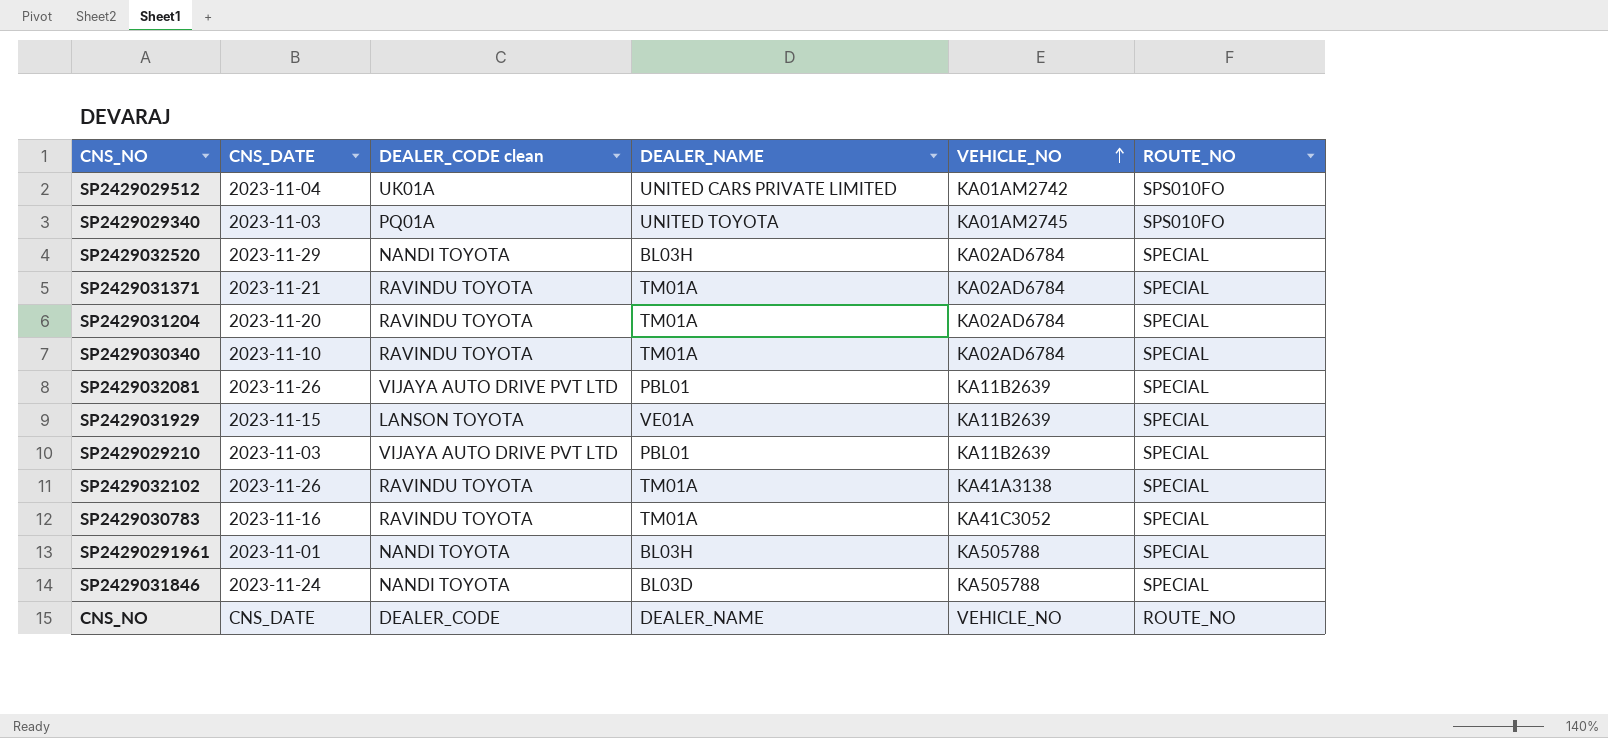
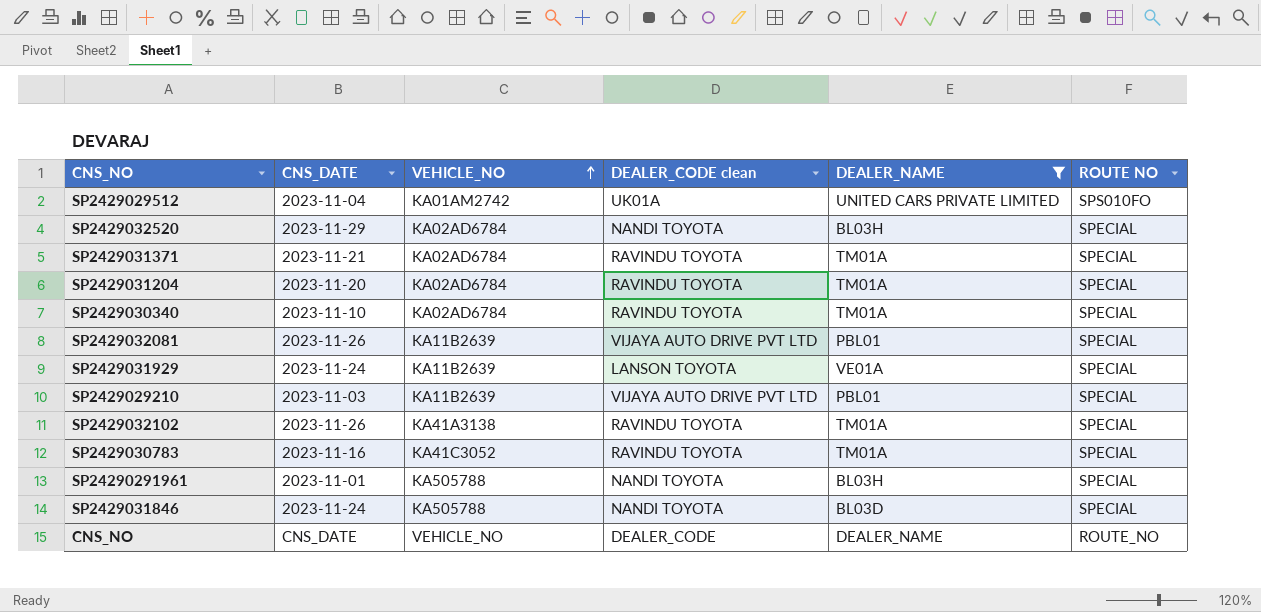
filter: none -> DEALER_NAME != UNITED TOYOTA
column VEHICLE_NO | position: 5 -> 3
column name: ROUTE_NO -> ROUTE NO
SP2429031929 | CNS_DATE: 2023-11-15 -> 2023-11-24

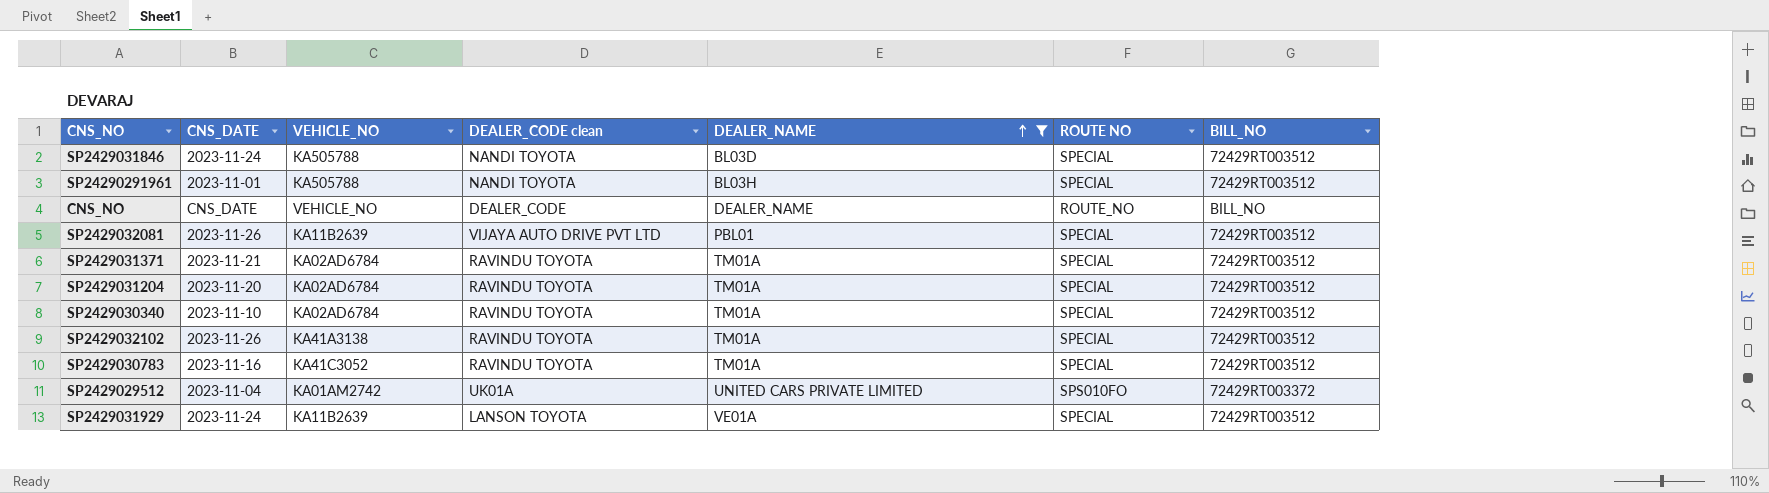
row order: VEHICLE_NO ascending -> DEALER_NAME ascending
column BILL_NO | position: none -> 7
row SP2429032520: 2023-11-29 | KA02AD6784 | NANDI TOYOTA | BL03H | SPECIAL -> none
row SP2429029210: 2023-11-03 | KA11B2639 | VIJAYA AUTO DRIVE PVT LTD | PBL01 | SPECIAL -> none

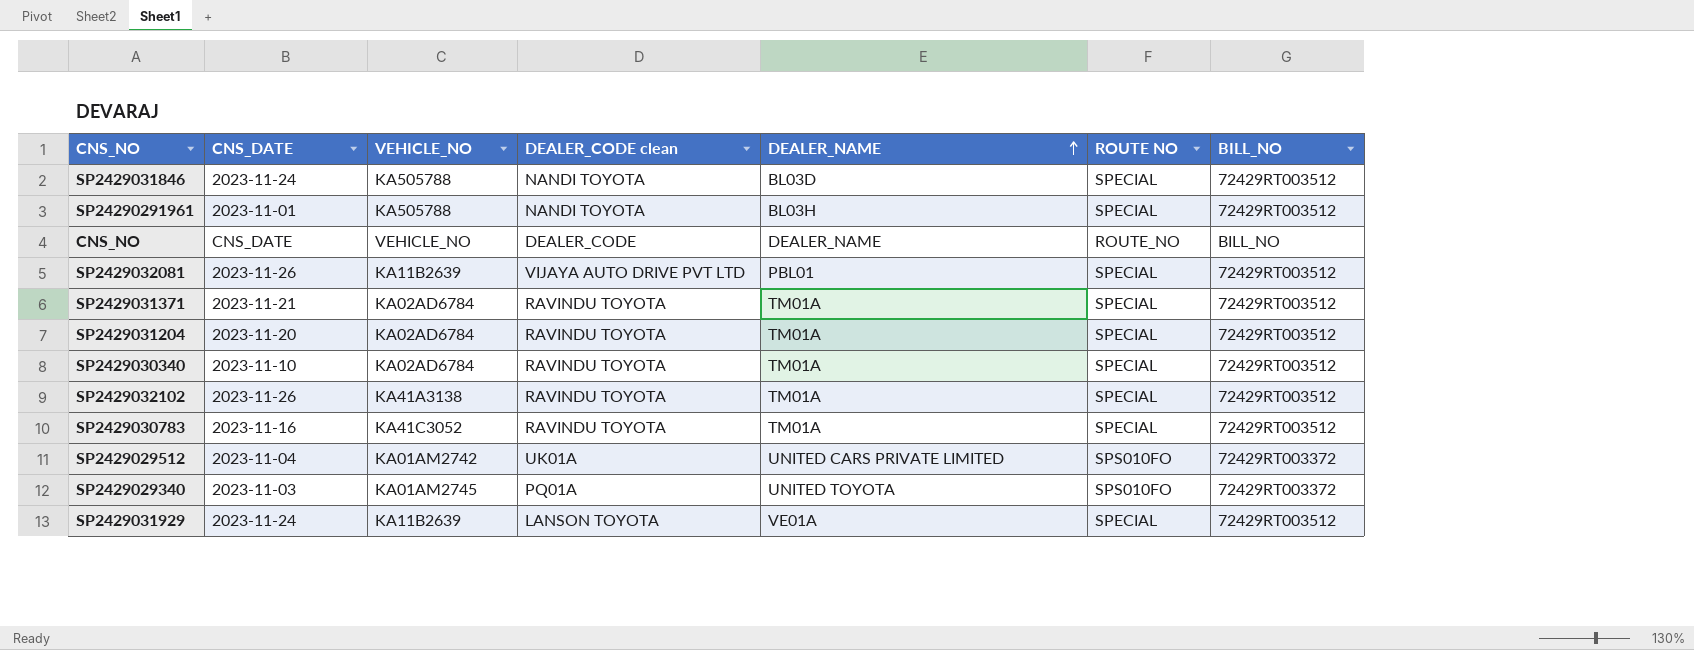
filter: DEALER_NAME != UNITED TOYOTA -> none

